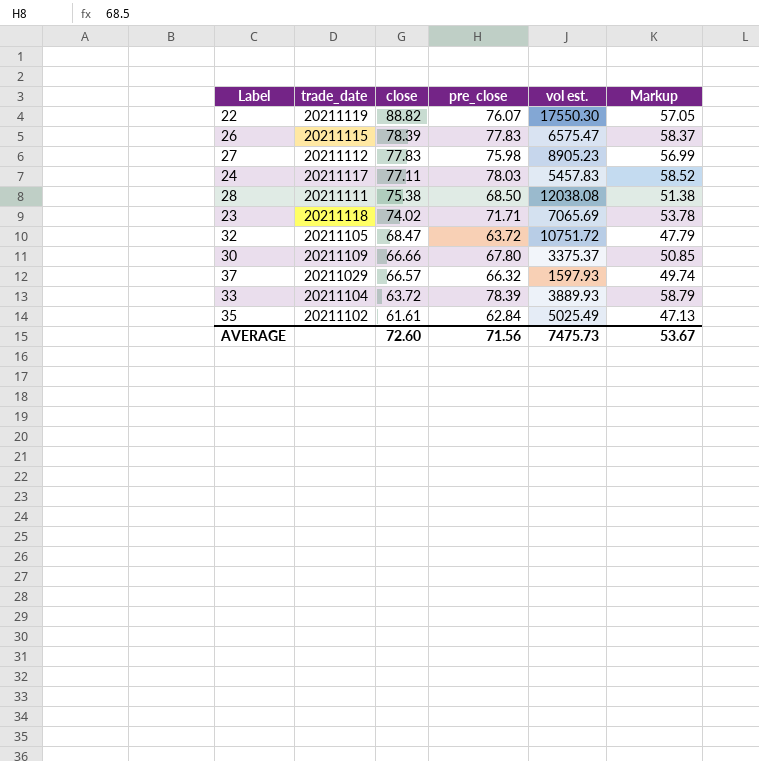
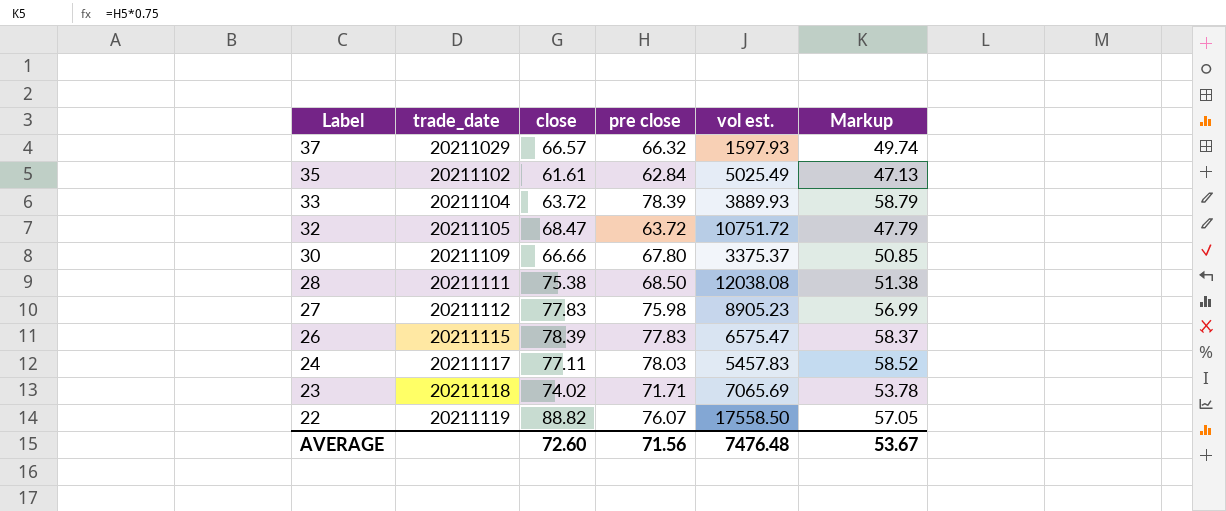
row order: close descending -> Label descending
column name: pre_close -> pre close
22 | vol est.: 17550.30 -> 17558.50
AVERAGE | vol est.: 7475.73 -> 7476.48

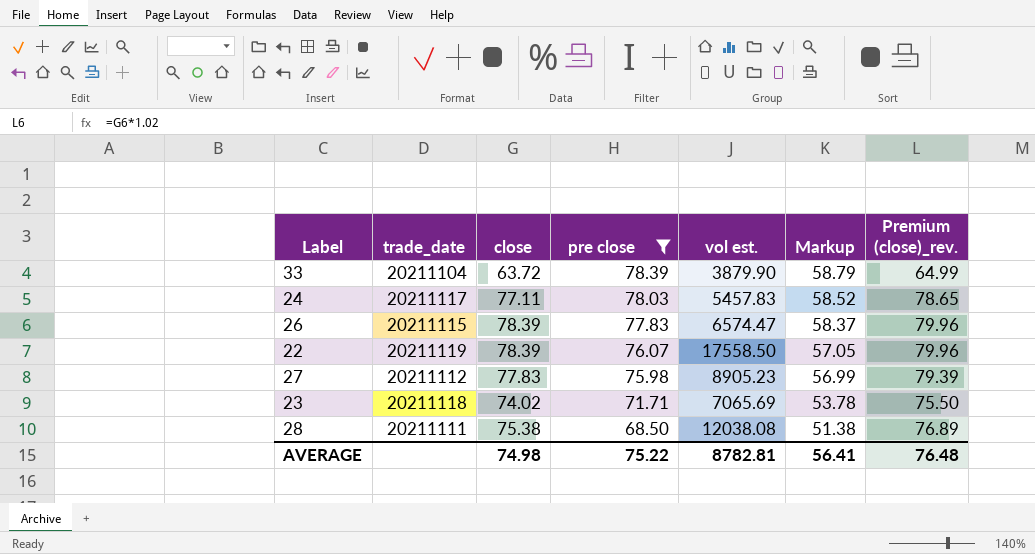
filter: none -> pre close >= 68.50
row order: Label descending -> pre close descending
column Premium (close)_rev. | formula: none -> [close] * 1.02
33 | vol est.: 3889.93 -> 3879.90
26 | vol est.: 6575.47 -> 6574.47
22 | close: 88.82 -> 78.39
AVERAGE | close: 72.60 -> 74.98
AVERAGE | pre close: 71.56 -> 75.22
AVERAGE | vol est.: 7476.48 -> 8782.81
AVERAGE | Markup: 53.67 -> 56.41

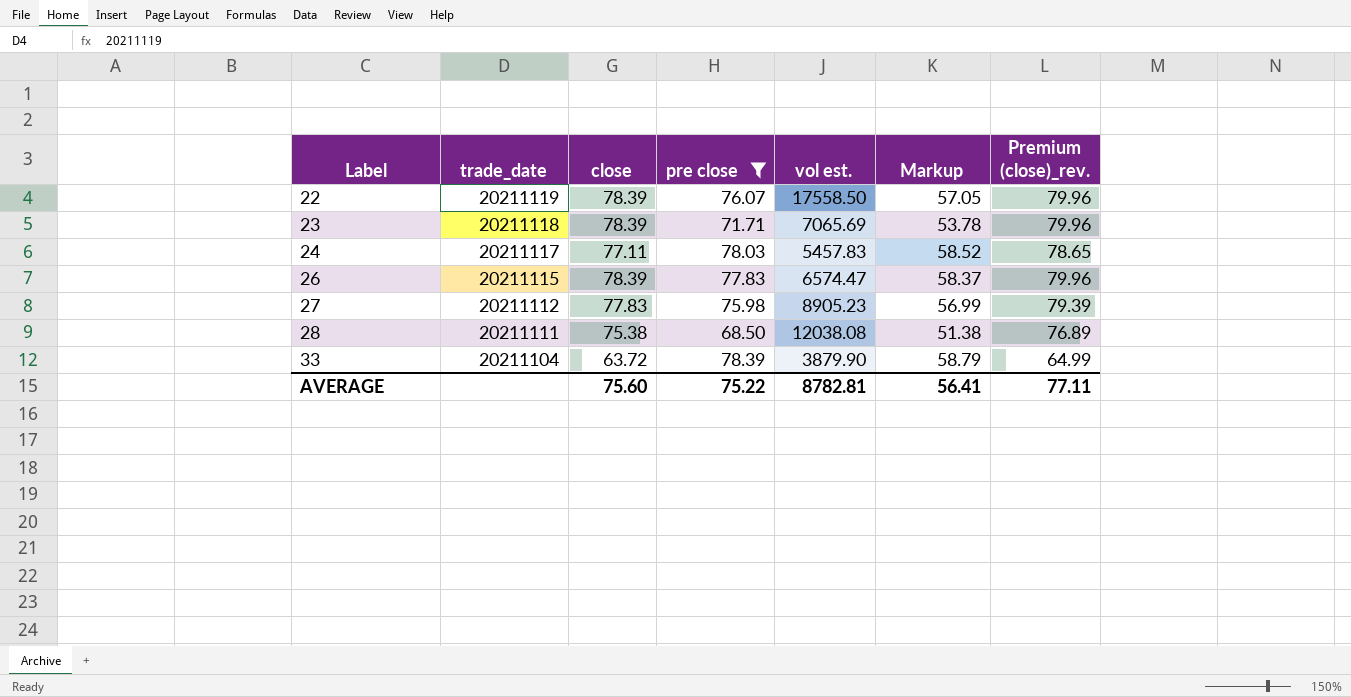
row order: pre close descending -> Label ascending
23 | close: 74.02 -> 78.39
23 | Premium (close)_rev.: 75.50 -> 79.96
AVERAGE | close: 74.98 -> 75.60
AVERAGE | Premium (close)_rev.: 76.48 -> 77.11

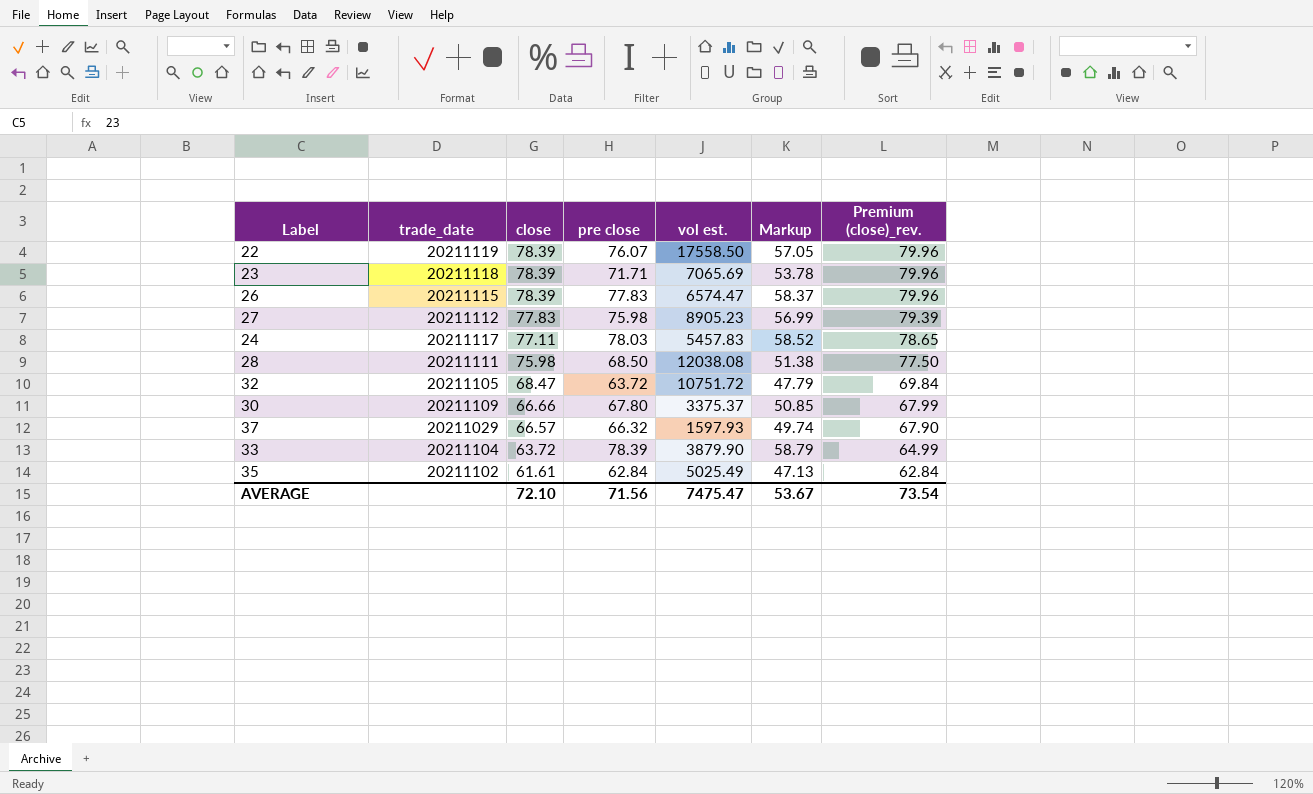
filter: pre close >= 68.50 -> none
row order: Label ascending -> close descending
28 | close: 75.38 -> 75.98
28 | Premium (close)_rev.: 76.89 -> 77.50
AVERAGE | close: 75.60 -> 72.10
AVERAGE | pre close: 75.22 -> 71.56
AVERAGE | vol est.: 8782.81 -> 7475.47
AVERAGE | Markup: 56.41 -> 53.67
AVERAGE | Premium (close)_rev.: 77.11 -> 73.54

